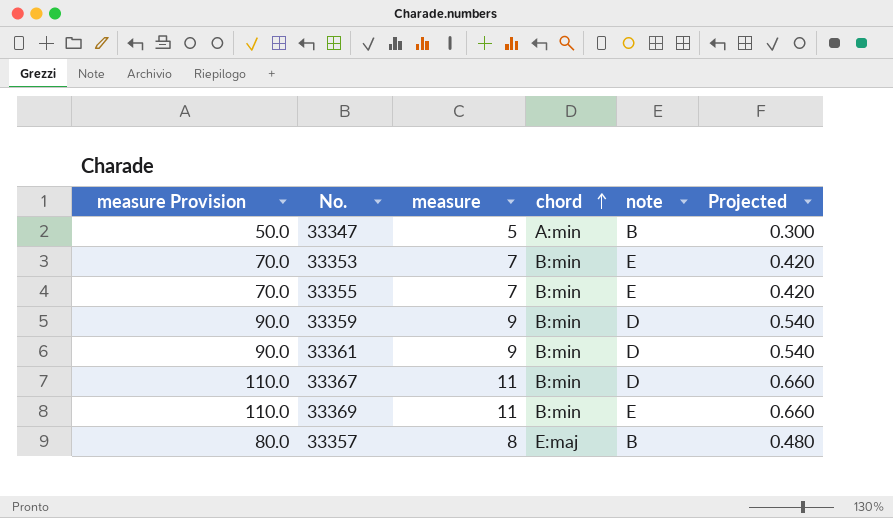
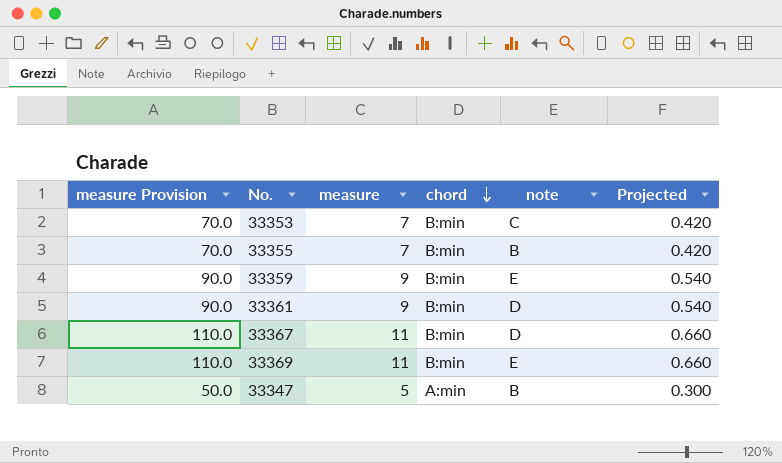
row order: chord ascending -> chord descending
row 33357: 80.0 | 8 | E:maj | B | 0.480 -> none
33353 | note: E -> C
33355 | note: E -> B
33359 | note: D -> E

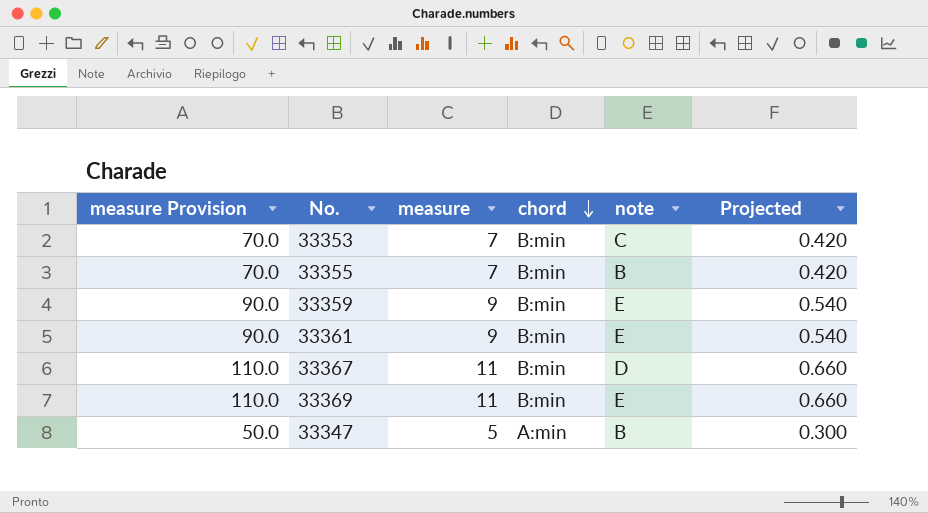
33361 | note: D -> E

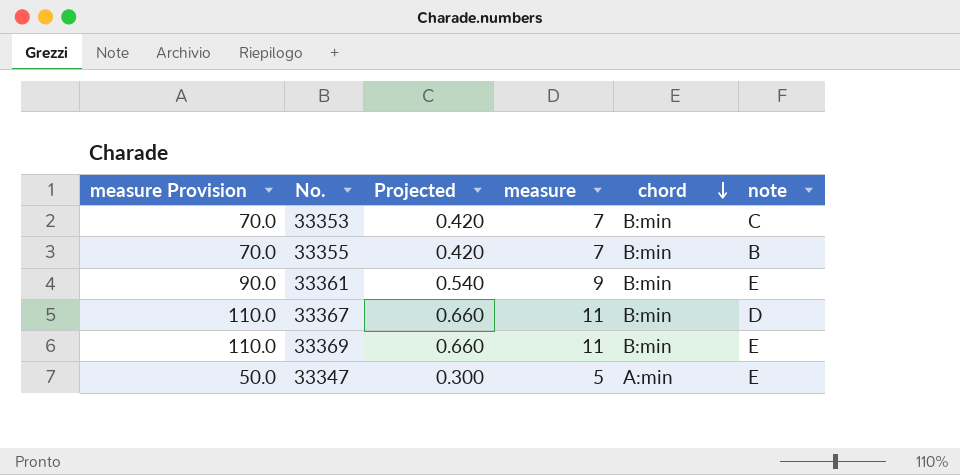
column Projected | position: 6 -> 3
row 33359: 90.0 | 9 | B:min | E | 0.540 -> none
33347 | note: B -> E

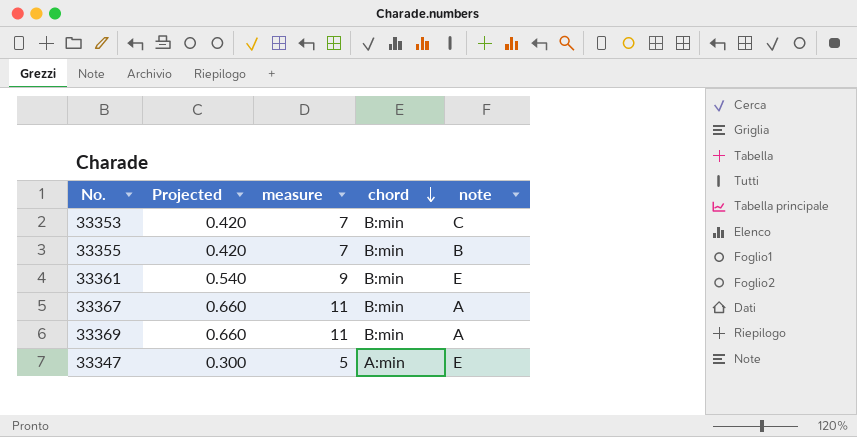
column measure Provision | formula: [measure] * 10 -> none
33367 | note: D -> A
33369 | note: E -> A

